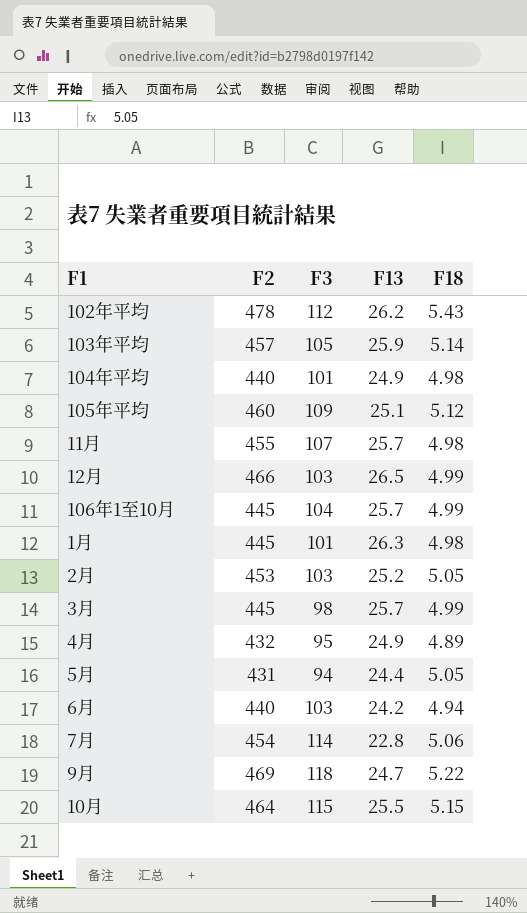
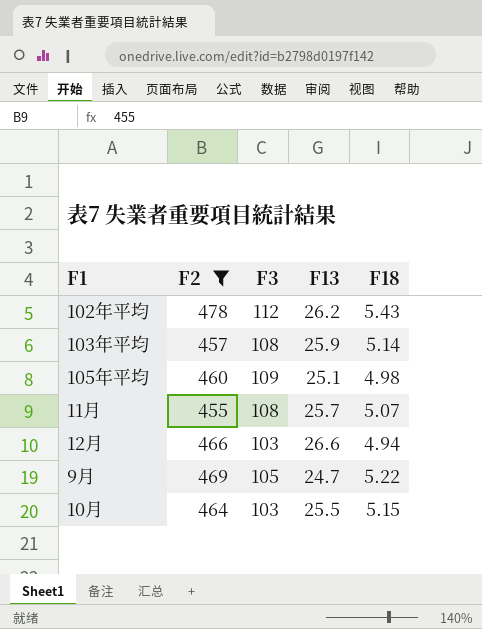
filter: none -> F2 >= 455
103年平均 | F3: 105 -> 108
105年平均 | F18: 5.12 -> 4.98
11月 | F3: 107 -> 108
11月 | F18: 4.98 -> 5.07
12月 | F13: 26.5 -> 26.6
12月 | F18: 4.99 -> 4.94
9月 | F3: 118 -> 105
10月 | F3: 115 -> 103

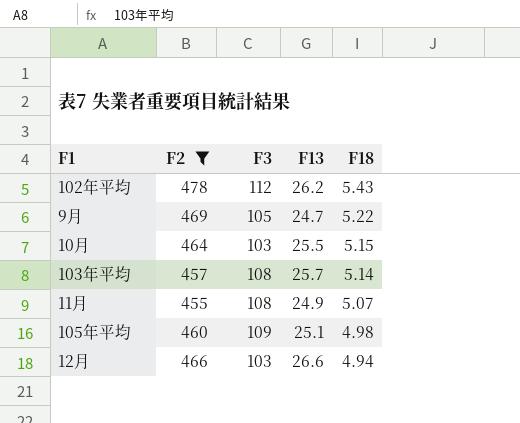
row order: none -> F18 descending
103年平均 | F13: 25.9 -> 25.7
11月 | F13: 25.7 -> 24.9

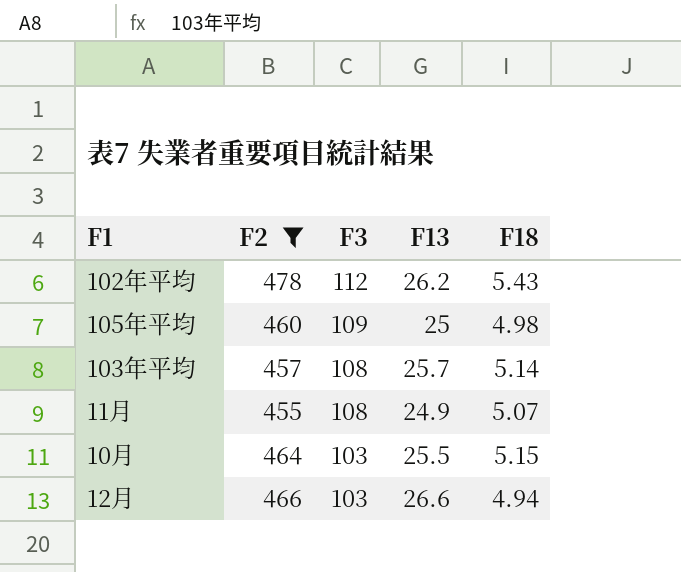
row order: F18 descending -> F3 descending
row 9月: 469 | 105 | 24.7 | 5.22 -> none
105年平均 | F13: 25.1 -> 25

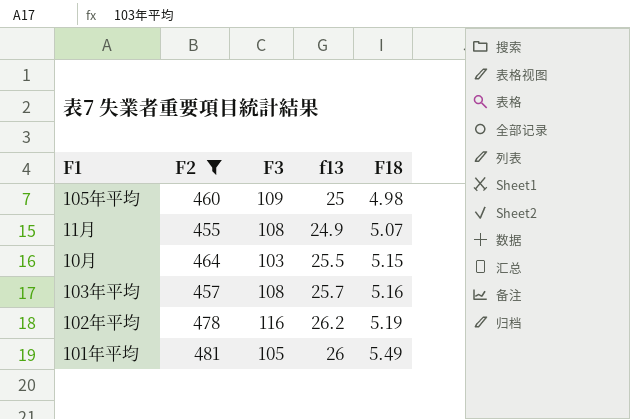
row order: F3 descending -> F18 ascending
column name: F13 -> f13
row 12月: 466 | 103 | 26.6 | 4.94 -> none
103年平均 | F18: 5.14 -> 5.16
102年平均 | F3: 112 -> 116
102年平均 | F18: 5.43 -> 5.19
row 101年平均: none -> 481 | 105 | 26 | 5.49

